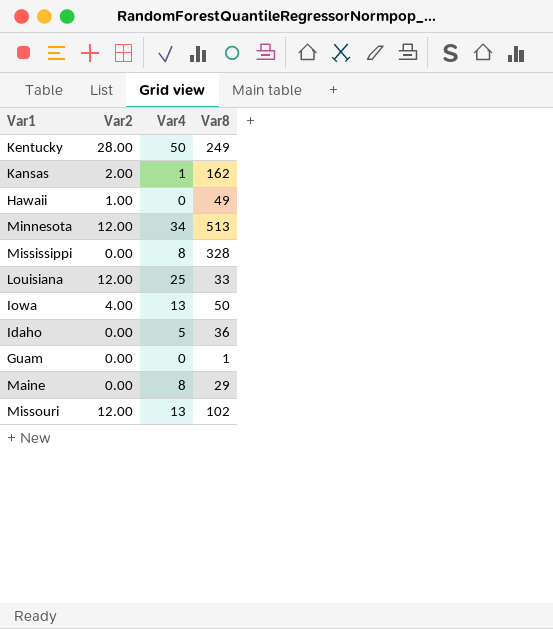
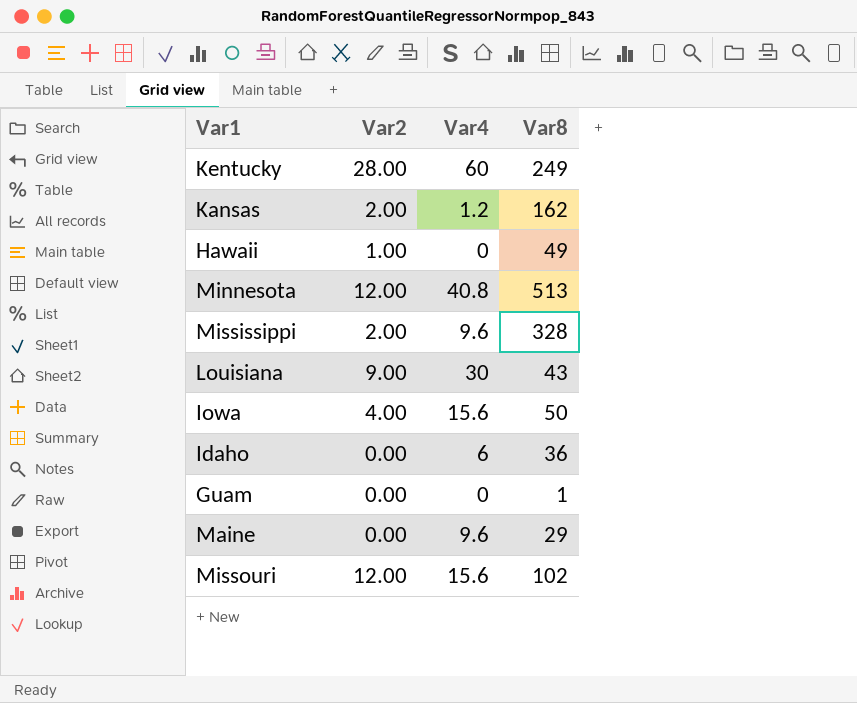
Kentucky | Var4: 50 -> 60
Kansas | Var4: 1 -> 1.2
Minnesota | Var4: 34 -> 40.8
Mississippi | Var2: 0.00 -> 2.00
Mississippi | Var4: 8 -> 9.6
Louisiana | Var2: 12.00 -> 9.00
Louisiana | Var4: 25 -> 30
Louisiana | Var8: 33 -> 43
Iowa | Var4: 13 -> 15.6
Idaho | Var4: 5 -> 6
Maine | Var4: 8 -> 9.6
Missouri | Var4: 13 -> 15.6

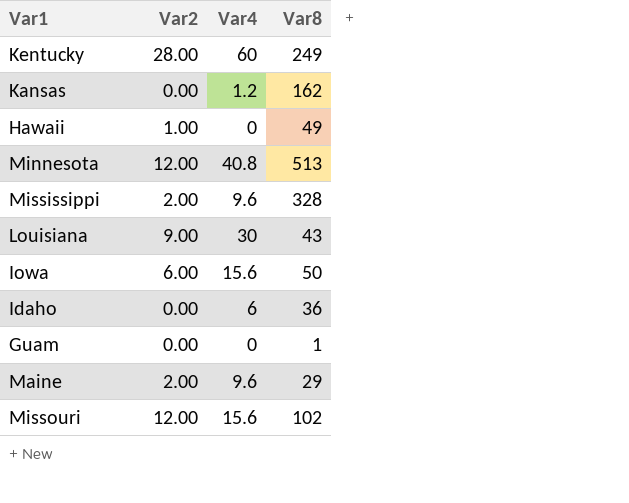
Kansas | Var2: 2.00 -> 0.00
Iowa | Var2: 4.00 -> 6.00
Maine | Var2: 0.00 -> 2.00

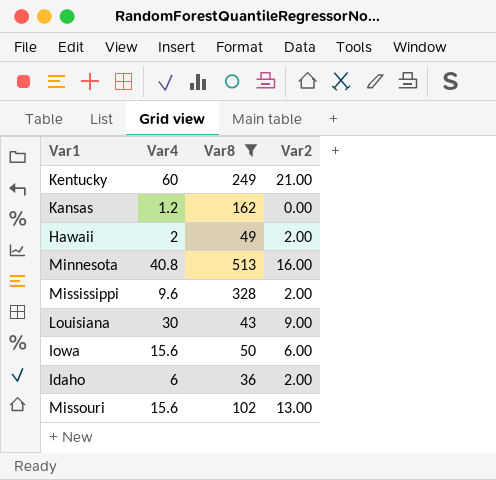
filter: none -> Var8 >= 36
column Var2 | position: 2 -> 4
Kentucky | Var2: 28.00 -> 21.00
Hawaii | Var4: 0 -> 2
Hawaii | Var2: 1.00 -> 2.00
Minnesota | Var2: 12.00 -> 16.00
Idaho | Var2: 0.00 -> 2.00
Missouri | Var2: 12.00 -> 13.00

